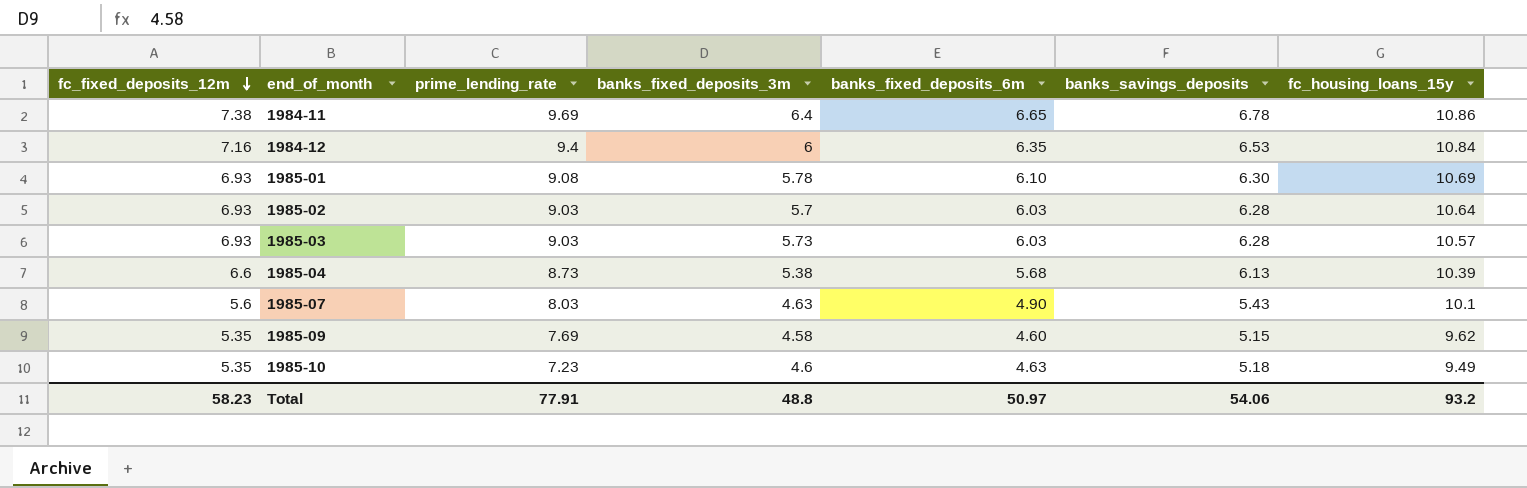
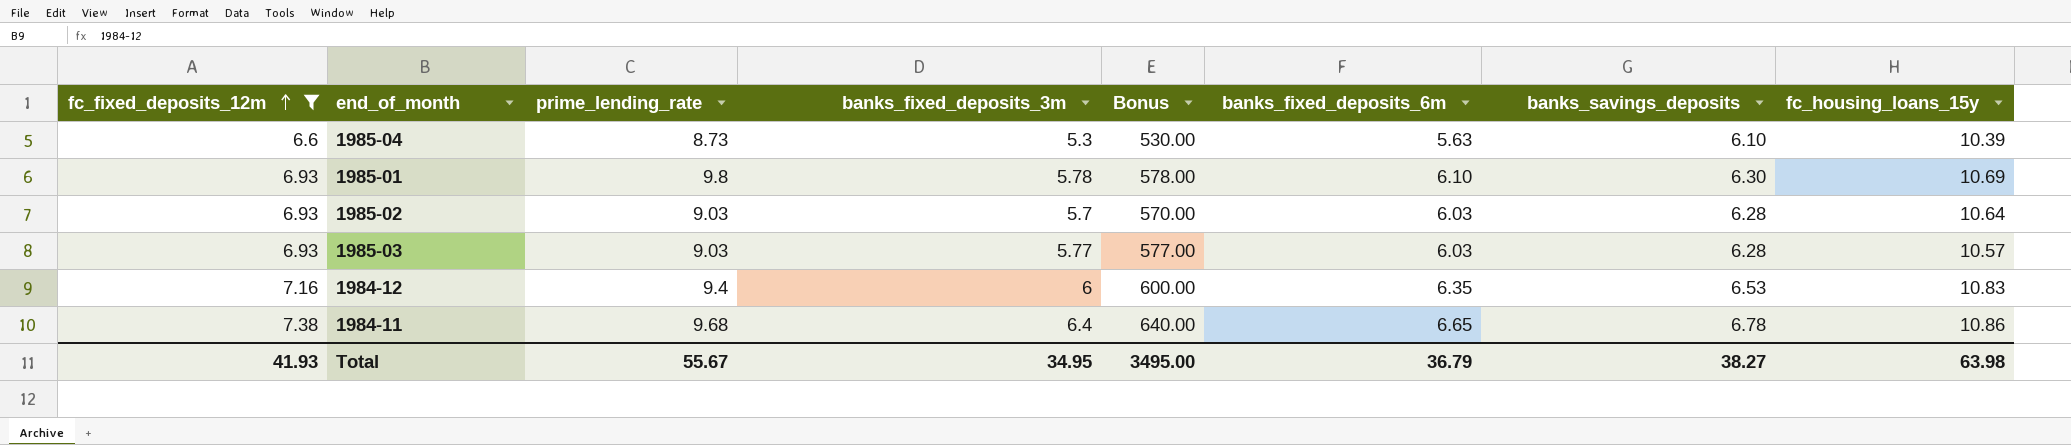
filter: none -> fc_fixed_deposits_12m >= 6.6
row order: fc_fixed_deposits_12m descending -> fc_fixed_deposits_12m ascending
column Bonus | formula: none -> [banks_fixed_deposits_3m] * 100
1985-04 | banks_fixed_deposits_3m: 5.38 -> 5.3
1985-04 | banks_fixed_deposits_6m: 5.68 -> 5.63
1985-04 | banks_savings_deposits: 6.13 -> 6.10
1985-01 | prime_lending_rate: 9.08 -> 9.8
1985-03 | banks_fixed_deposits_3m: 5.73 -> 5.77
1984-12 | fc_housing_loans_15y: 10.84 -> 10.83
1984-11 | prime_lending_rate: 9.69 -> 9.68
Total | fc_fixed_deposits_12m: 58.23 -> 41.93
Total | prime_lending_rate: 77.91 -> 55.67
Total | banks_fixed_deposits_3m: 48.8 -> 34.95
Total | banks_fixed_deposits_6m: 50.97 -> 36.79
Total | banks_savings_deposits: 54.06 -> 38.27
Total | fc_housing_loans_15y: 93.2 -> 63.98

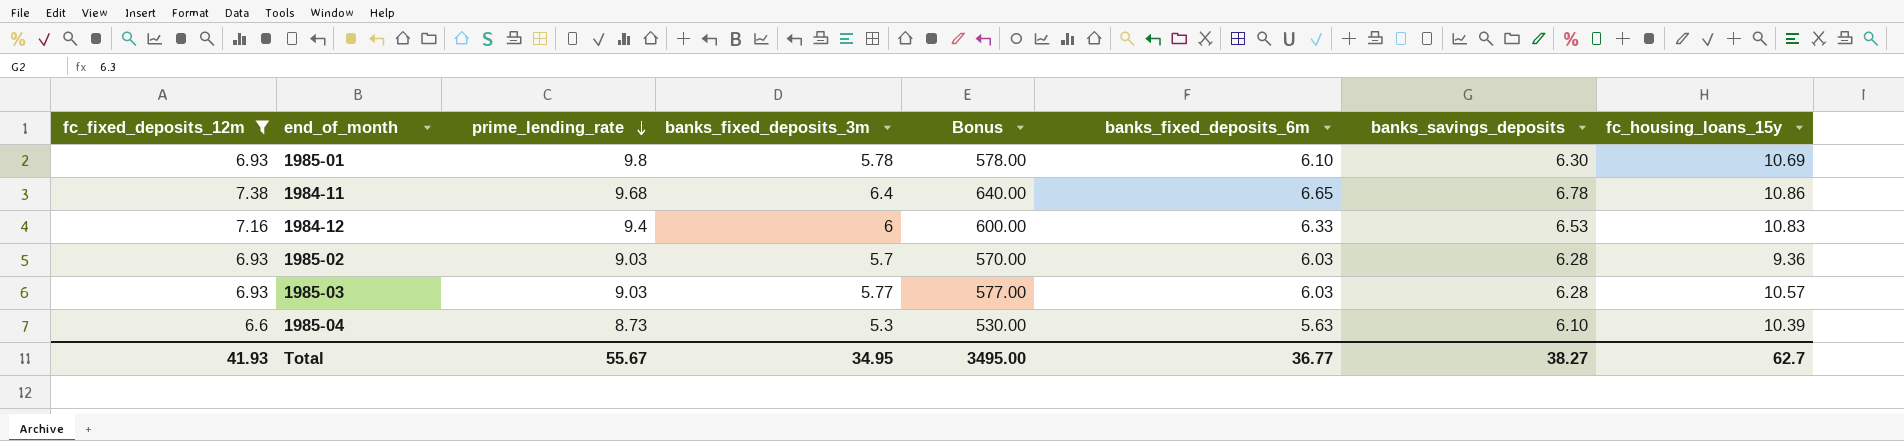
row order: fc_fixed_deposits_12m ascending -> prime_lending_rate descending
1984-12 | banks_fixed_deposits_6m: 6.35 -> 6.33
1985-02 | fc_housing_loans_15y: 10.64 -> 9.36
Total | banks_fixed_deposits_6m: 36.79 -> 36.77
Total | fc_housing_loans_15y: 63.98 -> 62.7

